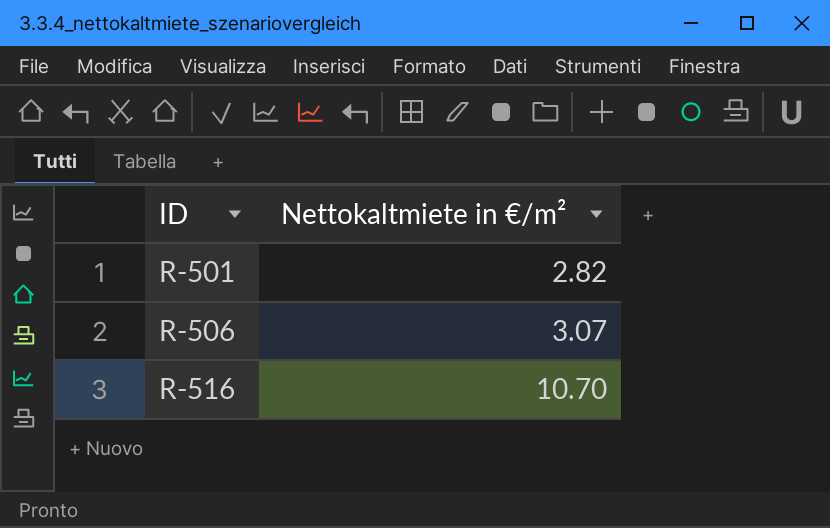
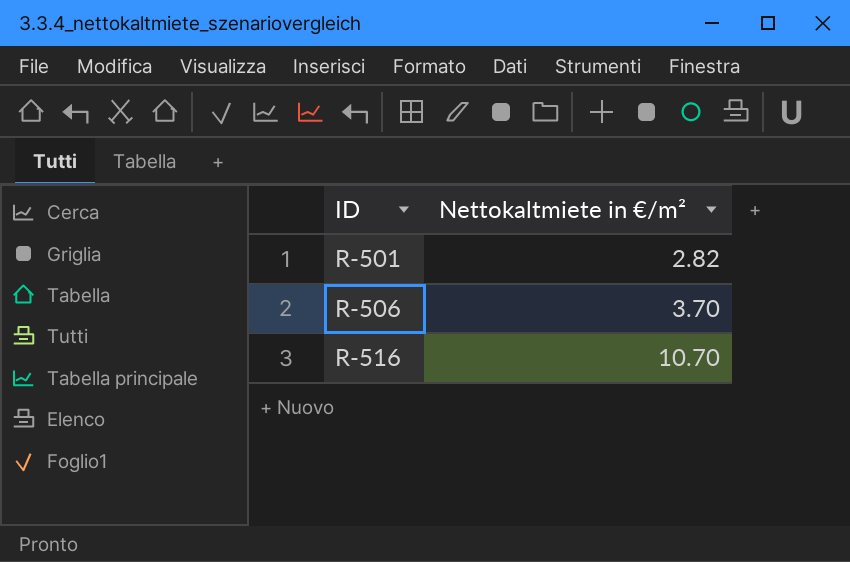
R-506 | Nettokaltmiete in €/m²: 3.07 -> 3.70

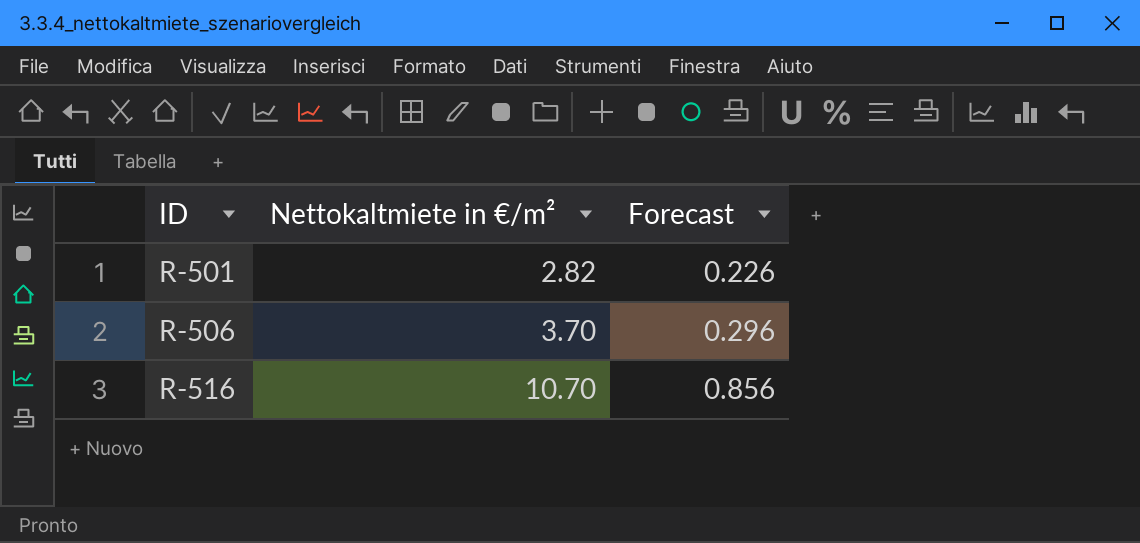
column Forecast | formula: none -> [Nettokaltmiete in €/m²] * 0.08

